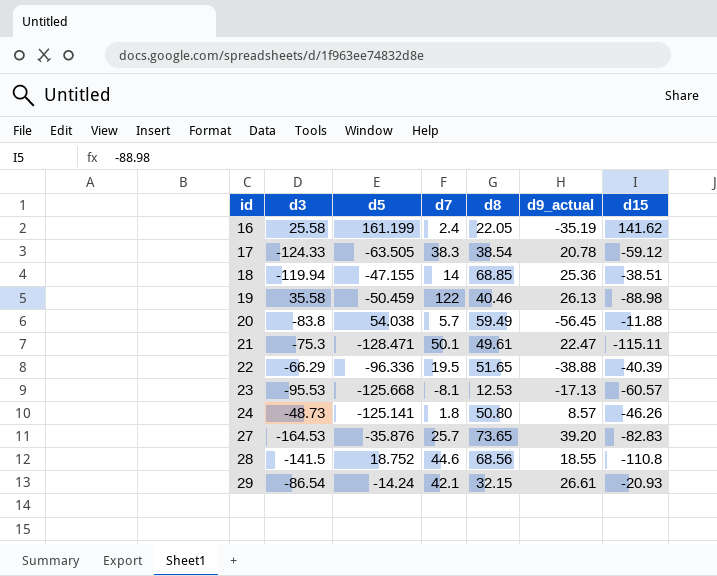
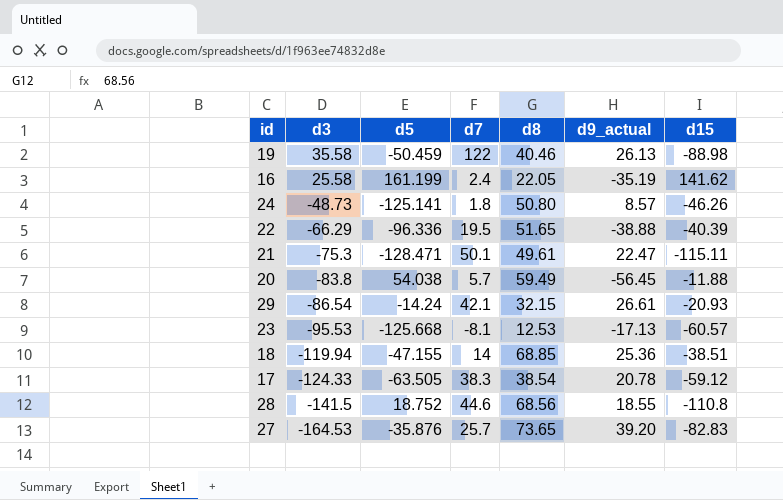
row order: id ascending -> d3 descending

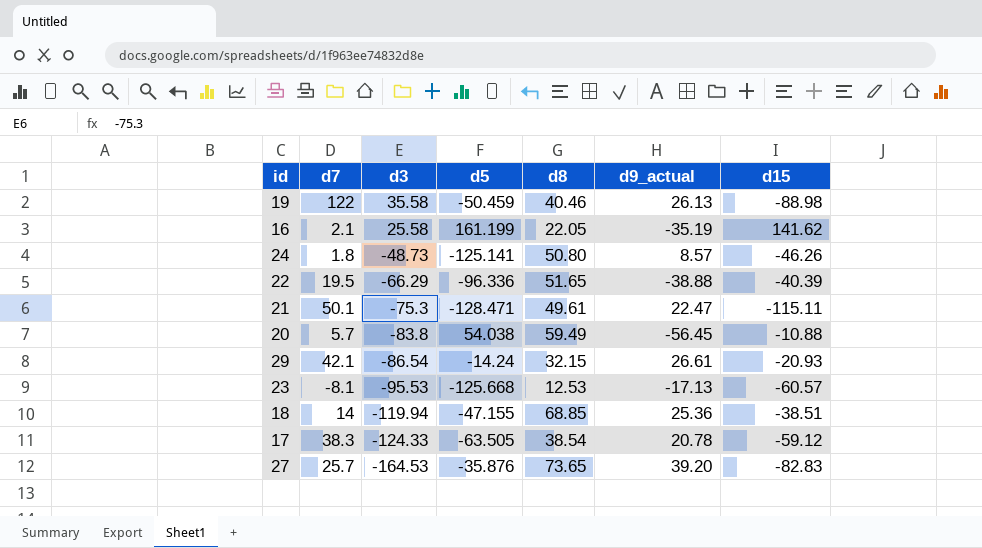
column d7 | position: 4 -> 2
row 28: -141.5 | 18.752 | 44.6 | 68.56 | 18.55 | -110.8 -> none
16 | d7: 2.4 -> 2.1
20 | d15: -11.88 -> -10.88

